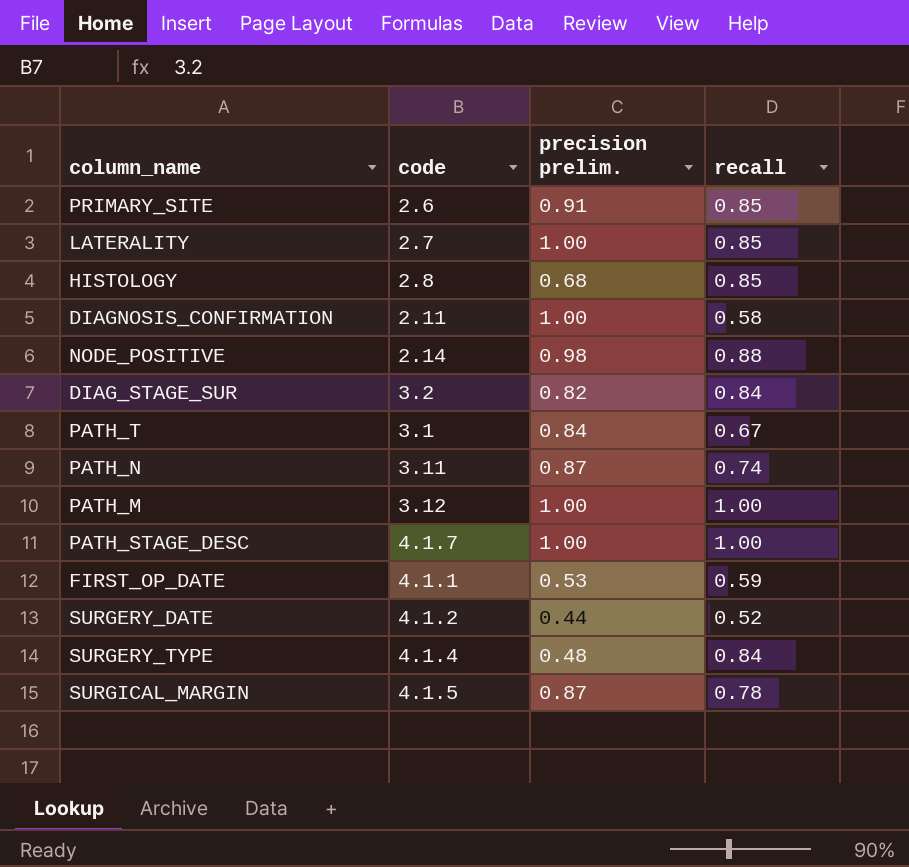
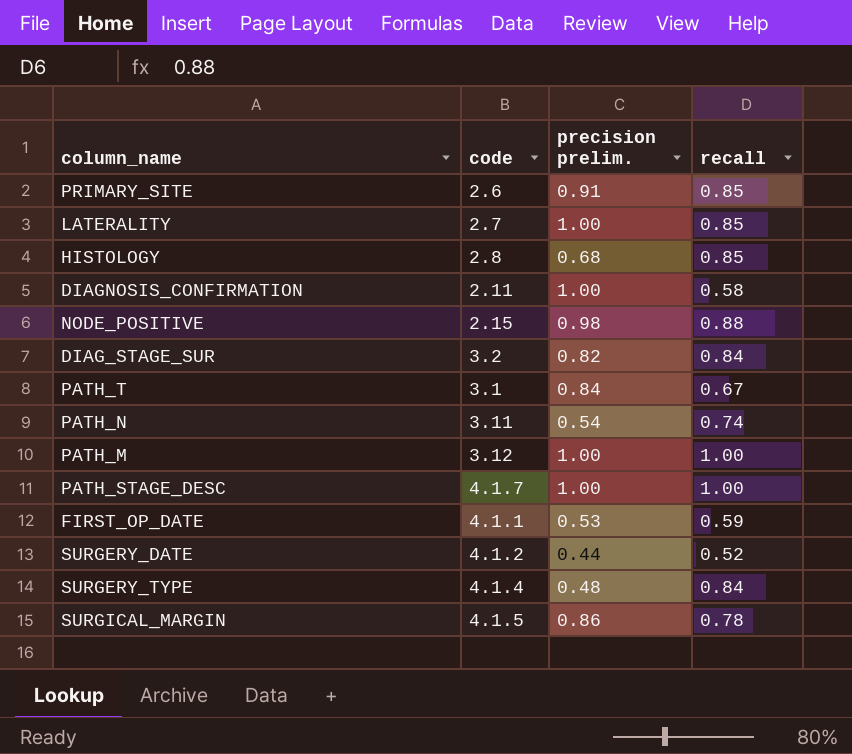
NODE_POSITIVE | code: 2.14 -> 2.15
PATH_N | precision prelim.: 0.87 -> 0.54
SURGICAL_MARGIN | precision prelim.: 0.87 -> 0.86

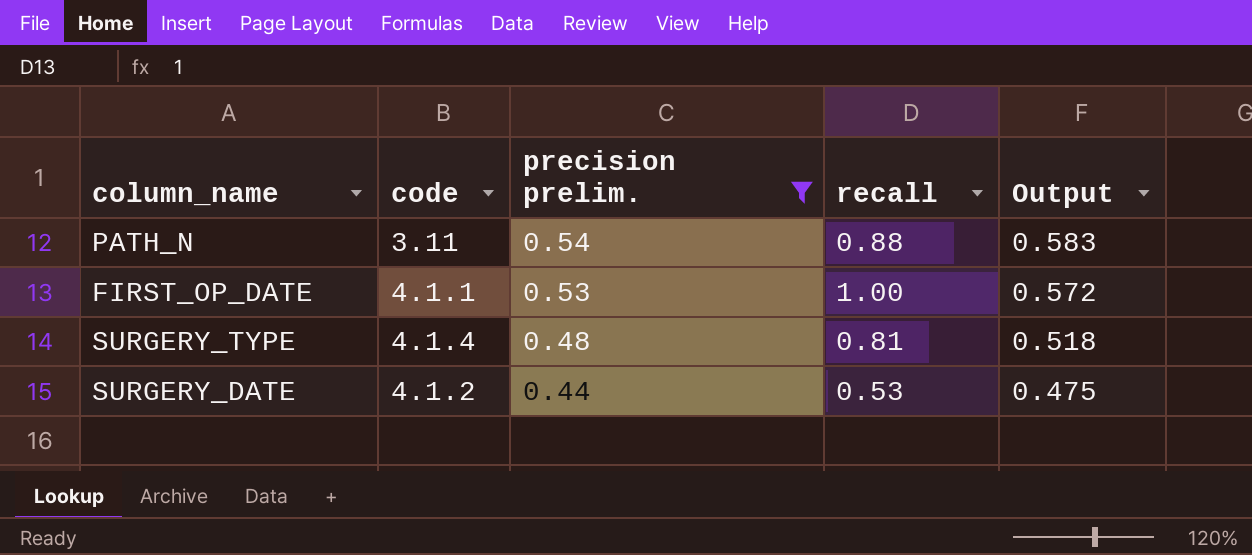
filter: none -> precision prelim. <= 0.54
row order: none -> precision prelim. descending
column Output | formula: none -> [precision prelim.] * 1.08
PATH_N | recall: 0.74 -> 0.88
FIRST_OP_DATE | recall: 0.59 -> 1.00
SURGERY_TYPE | recall: 0.84 -> 0.81
SURGERY_DATE | recall: 0.52 -> 0.53

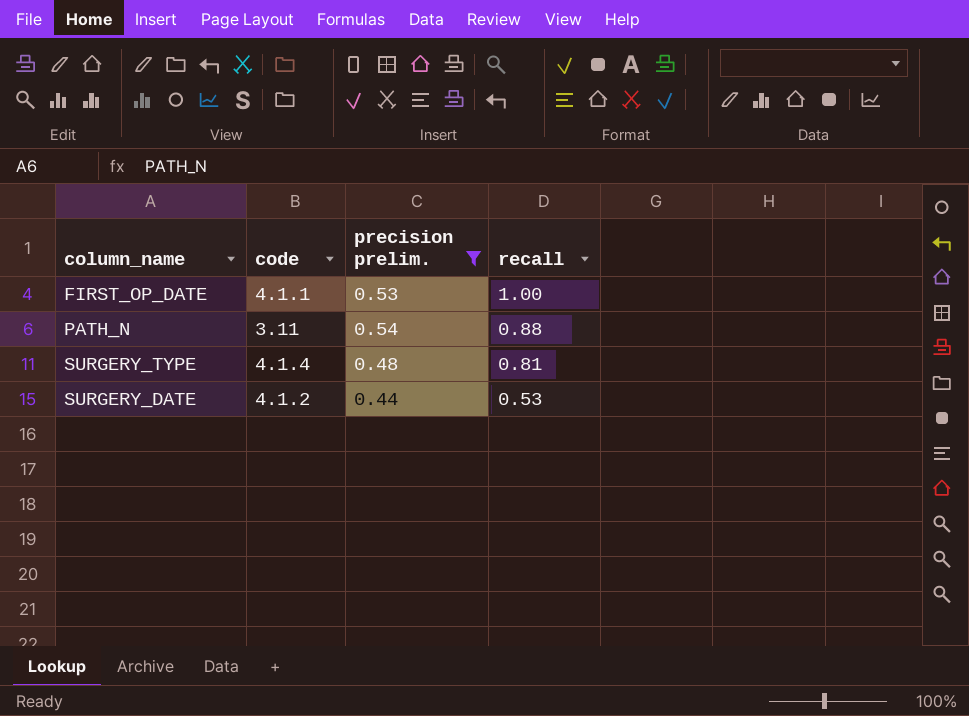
row order: precision prelim. descending -> recall descending
column Output | formula: [precision prelim.] * 1.08 -> none

